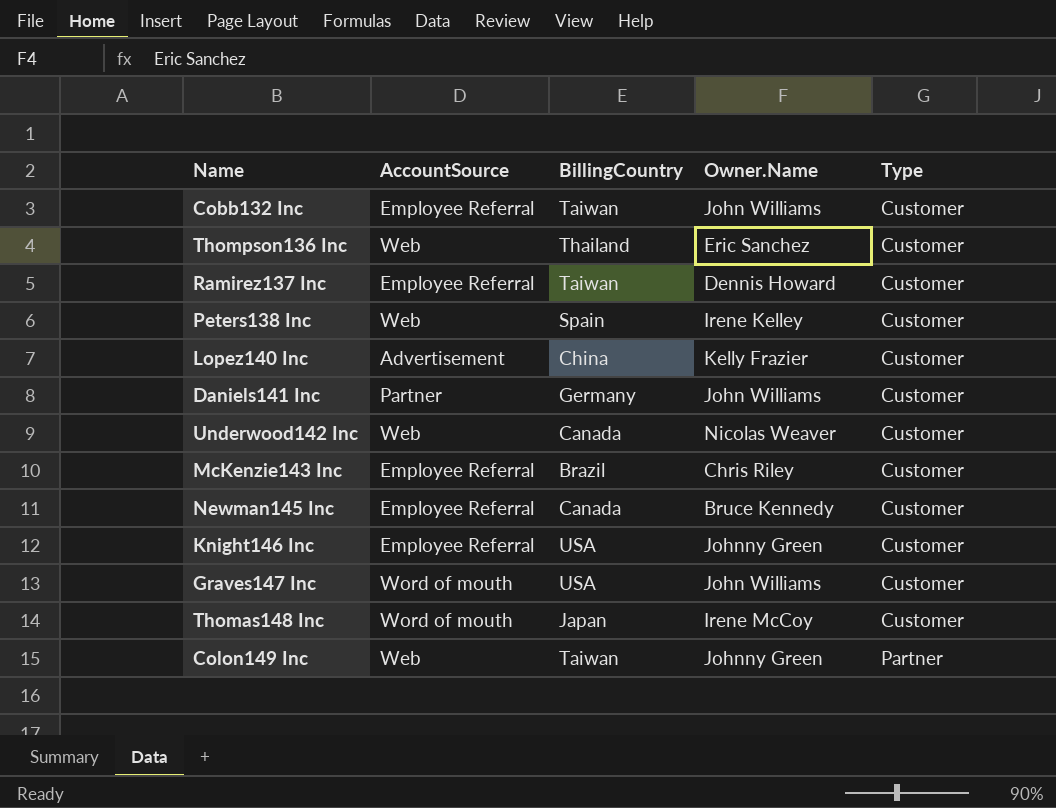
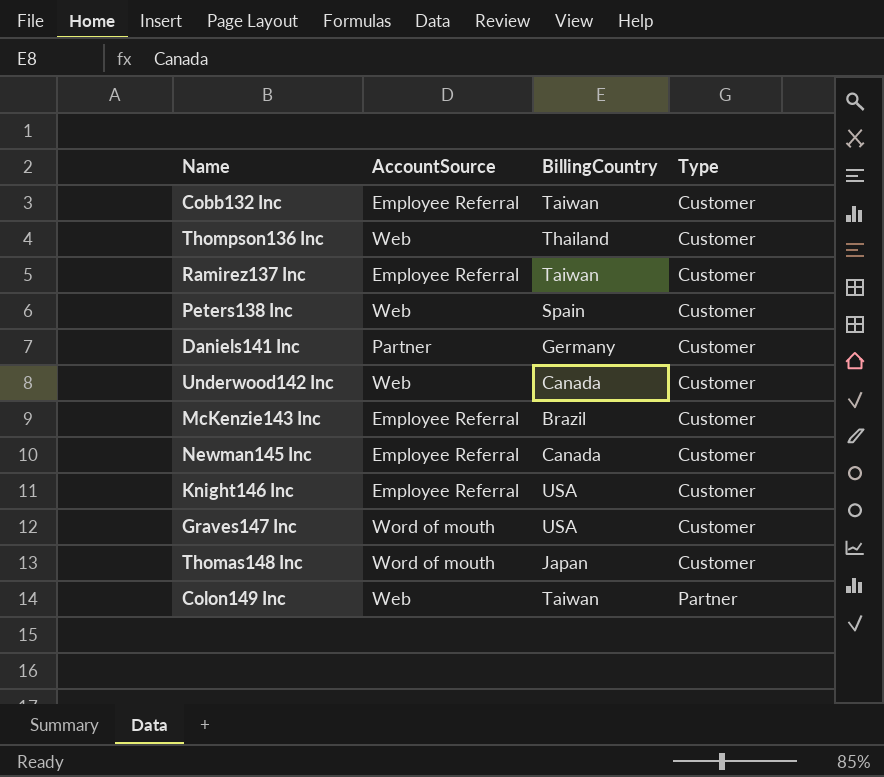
column Owner.Name | position: 4 -> none
row Lopez140 Inc: Advertisement | China | Kelly Frazier | Customer -> none

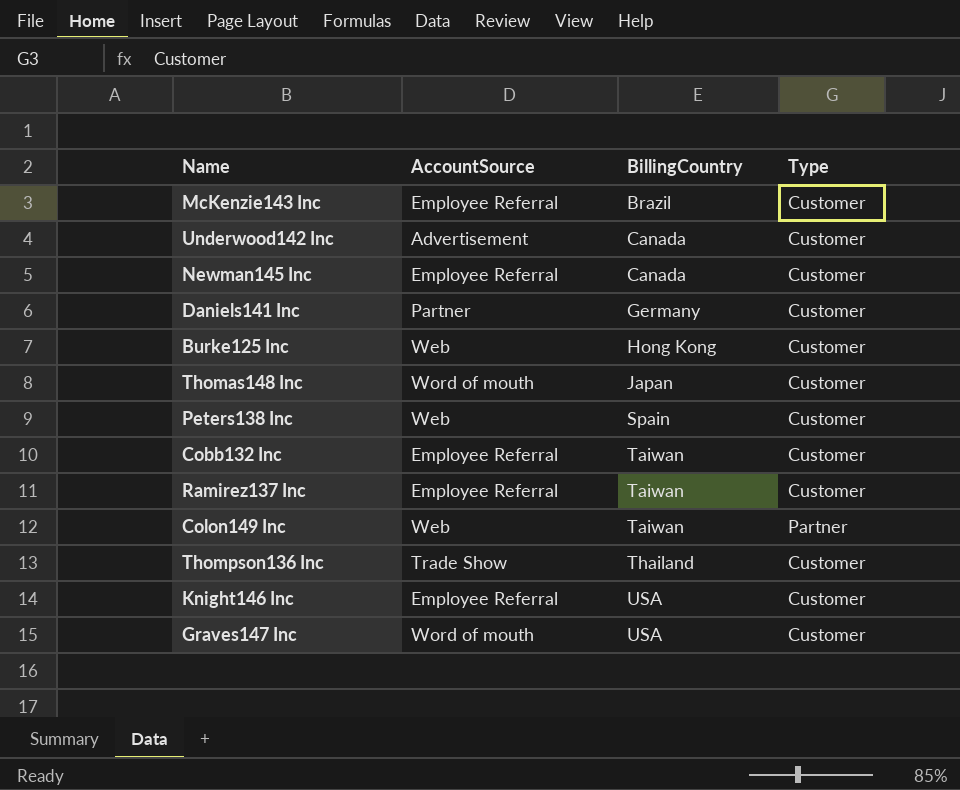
row order: Type ascending -> BillingCountry ascending
Underwood142 Inc | AccountSource: Web -> Advertisement
row Burke125 Inc: none -> Web | Hong Kong | Customer
Thompson136 Inc | AccountSource: Web -> Trade Show

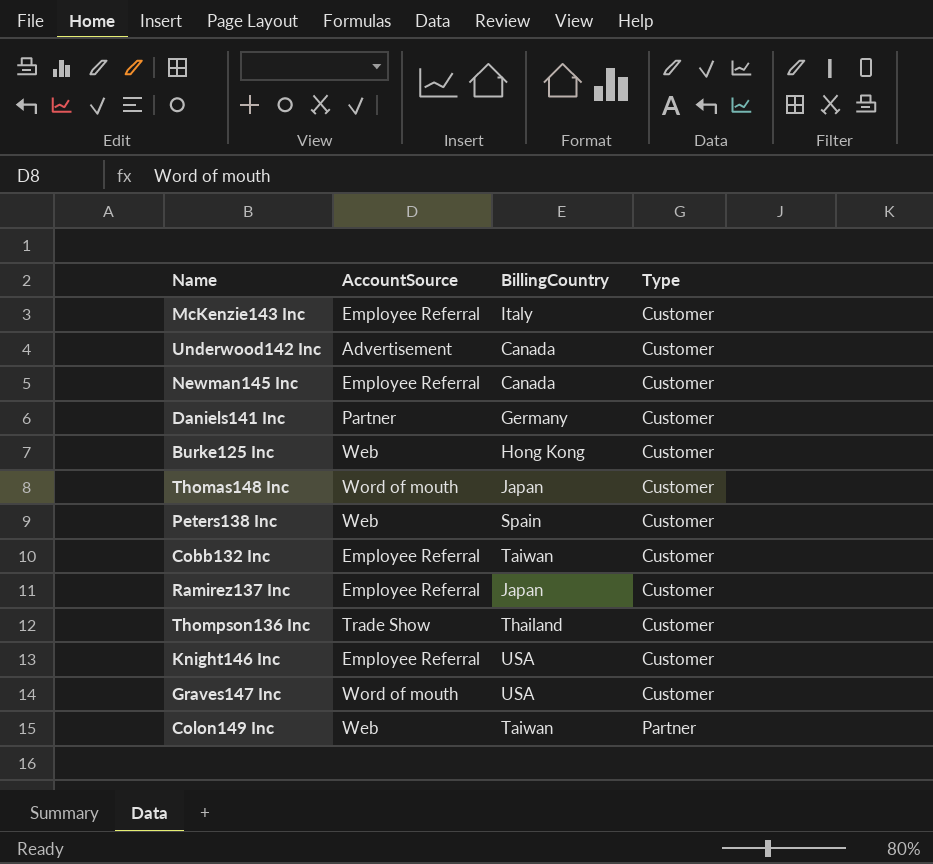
row order: BillingCountry ascending -> Type ascending
McKenzie143 Inc | BillingCountry: Brazil -> Italy
Ramirez137 Inc | BillingCountry: Taiwan -> Japan

